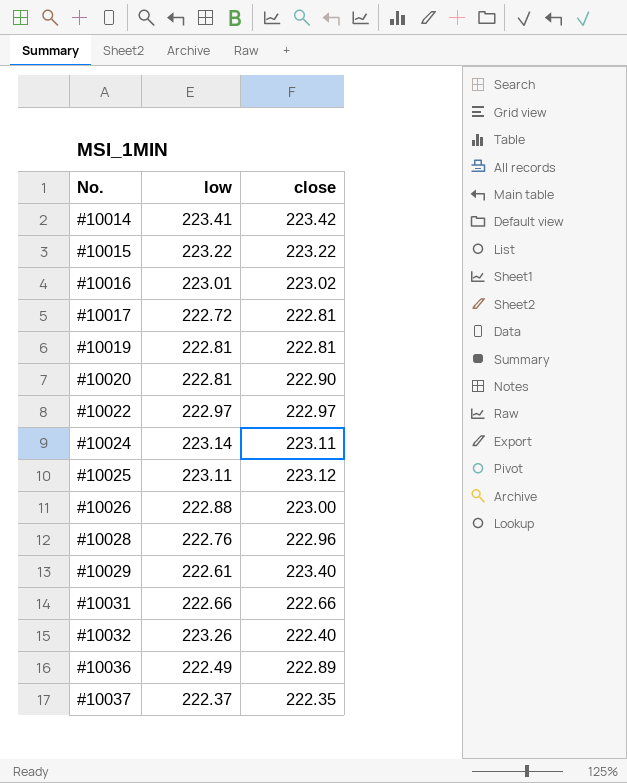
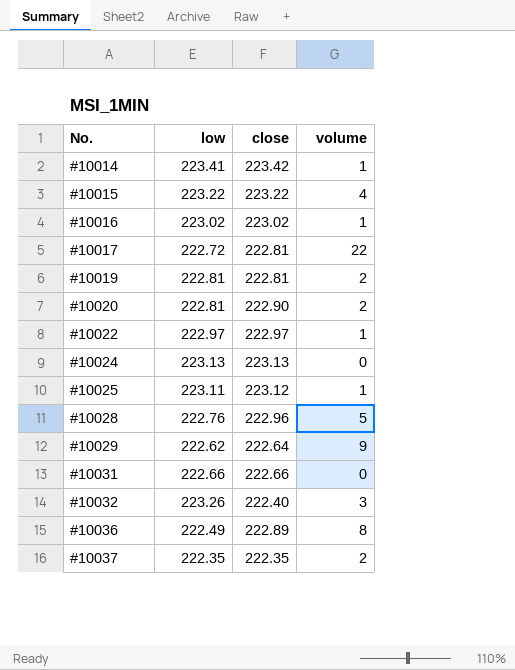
column volume | position: none -> 4
row #10026: 222.88 | 223.00 -> none
#10016 | low: 223.01 -> 223.02
#10024 | low: 223.14 -> 223.13
#10024 | close: 223.11 -> 223.13
#10029 | low: 222.61 -> 222.62
#10029 | close: 223.40 -> 222.64
#10037 | low: 222.37 -> 222.35

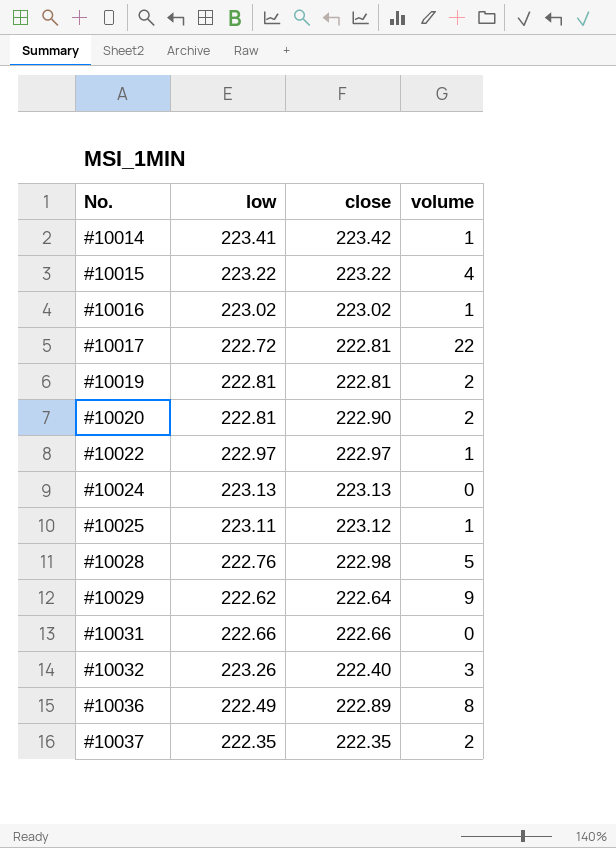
#10028 | close: 222.96 -> 222.98

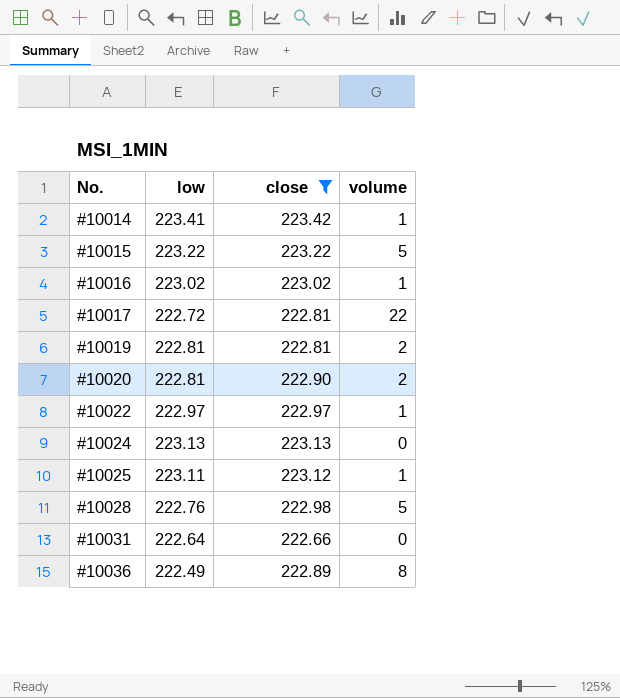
filter: none -> close >= 222.66
#10015 | volume: 4 -> 5
#10031 | low: 222.66 -> 222.64

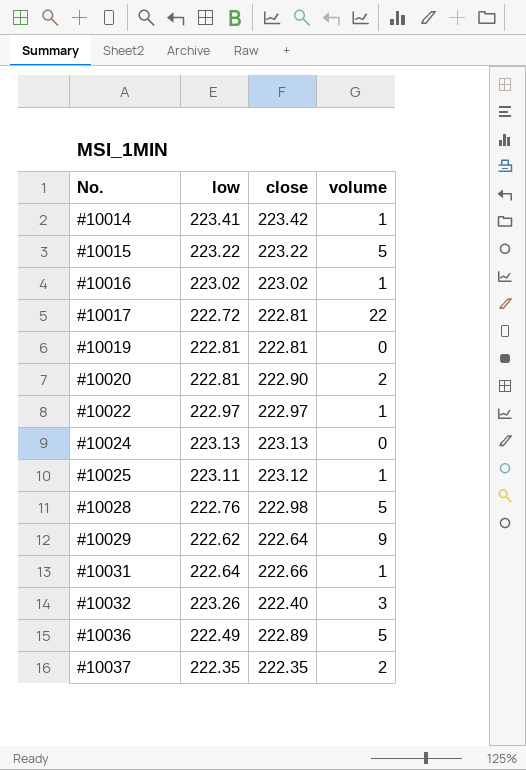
filter: close >= 222.66 -> none
#10019 | volume: 2 -> 0
#10031 | volume: 0 -> 1
#10036 | volume: 8 -> 5

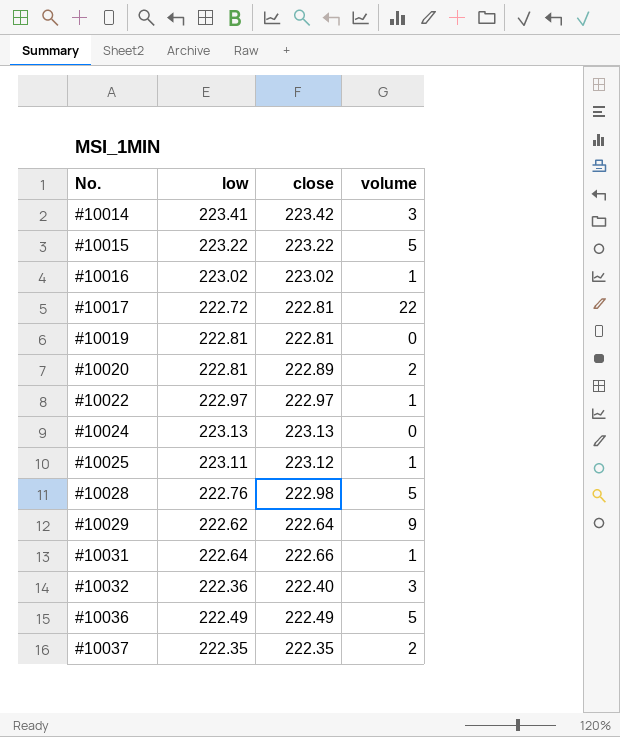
#10014 | volume: 1 -> 3
#10020 | close: 222.90 -> 222.89
#10032 | low: 223.26 -> 222.36
#10036 | close: 222.89 -> 222.49

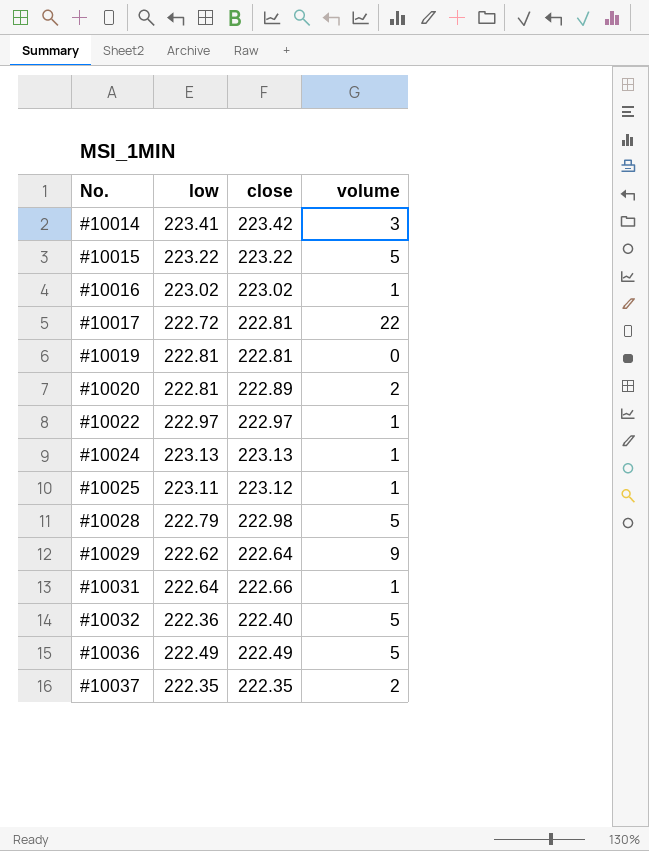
#10024 | volume: 0 -> 1
#10028 | low: 222.76 -> 222.79
#10032 | volume: 3 -> 5

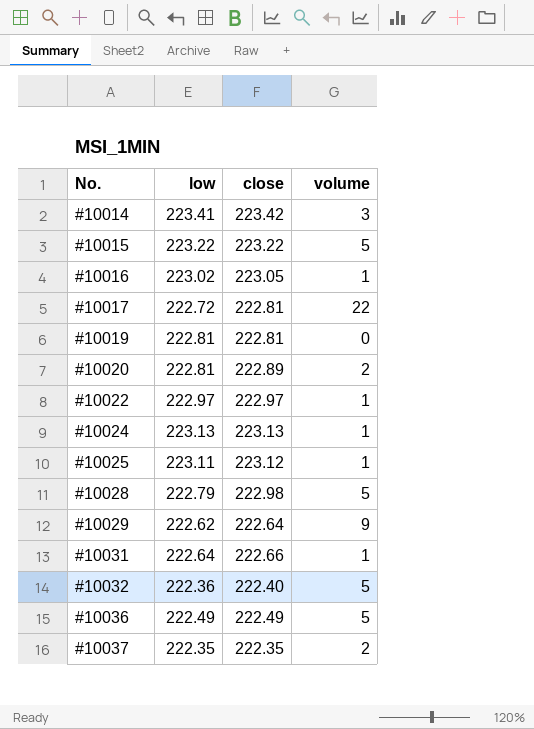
#10016 | close: 223.02 -> 223.05

